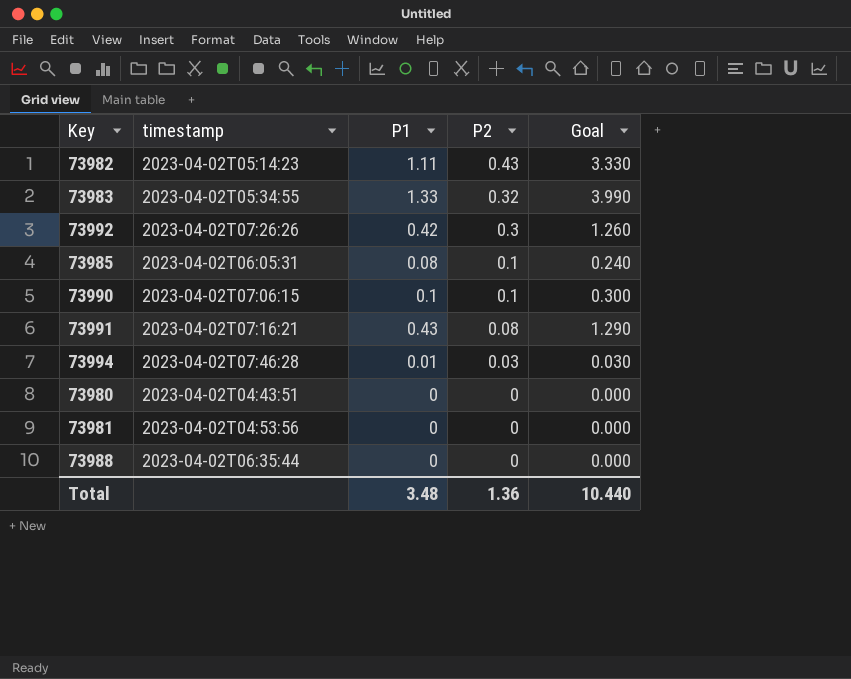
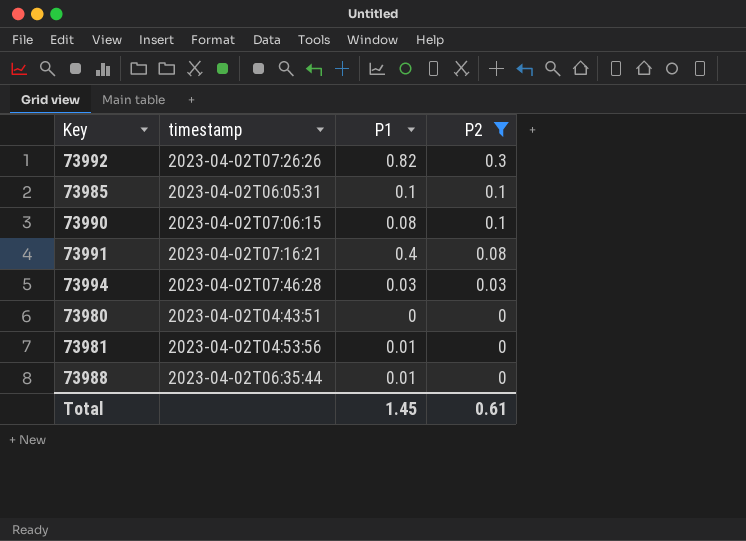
filter: none -> P2 <= 0.3
column Goal | formula: [P1] * 3 -> none
73992 | P1: 0.42 -> 0.82
73985 | P1: 0.08 -> 0.1
73990 | P1: 0.1 -> 0.08
73991 | P1: 0.43 -> 0.4
73994 | P1: 0.01 -> 0.03
73981 | P1: 0 -> 0.01
73988 | P1: 0 -> 0.01
Total | P1: 3.48 -> 1.45
Total | P2: 1.36 -> 0.61

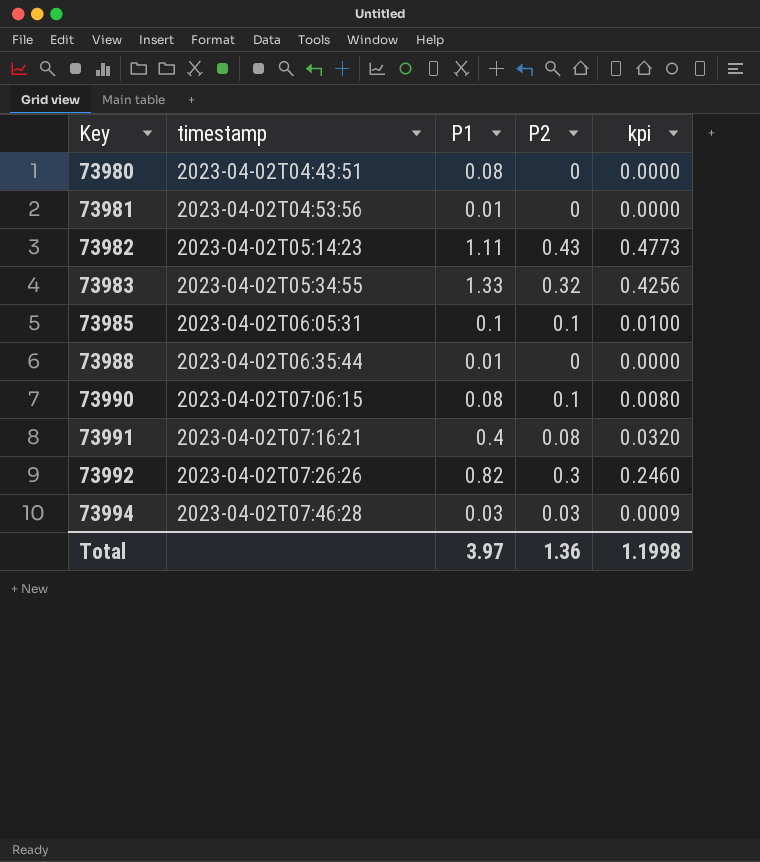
filter: P2 <= 0.3 -> none
row order: P2 descending -> Key ascending
column kpi | formula: none -> [P1] * [P2]
73980 | P1: 0 -> 0.08
Total | P1: 1.45 -> 3.97
Total | P2: 0.61 -> 1.36

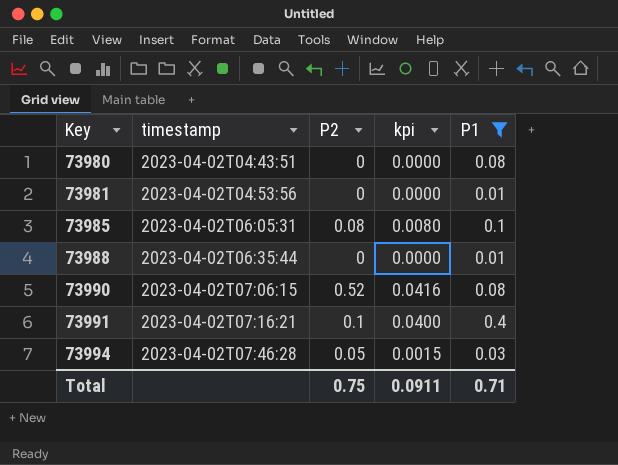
filter: none -> P1 <= 0.4
column P1 | position: 3 -> 5
73985 | P2: 0.1 -> 0.08
73985 | kpi: 0.0100 -> 0.0080
73990 | P2: 0.1 -> 0.52
73990 | kpi: 0.0080 -> 0.0416
73991 | P2: 0.08 -> 0.1
73991 | kpi: 0.0320 -> 0.0400
73994 | P2: 0.03 -> 0.05
73994 | kpi: 0.0009 -> 0.0015
Total | P2: 1.36 -> 0.75
Total | kpi: 1.1998 -> 0.0911
Total | P1: 3.97 -> 0.71

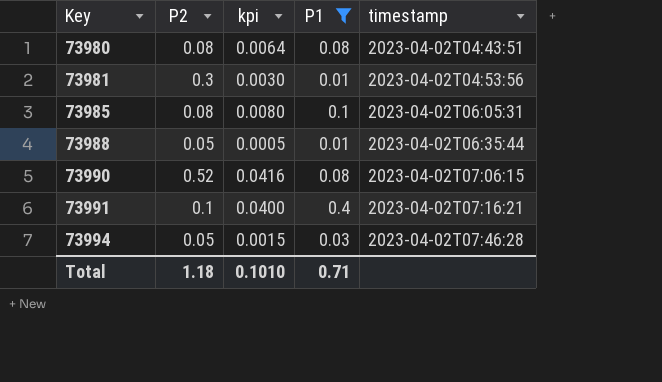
column timestamp | position: 2 -> 5
73980 | P2: 0 -> 0.08
73980 | kpi: 0.0000 -> 0.0064
73981 | P2: 0 -> 0.3
73981 | kpi: 0.0000 -> 0.0030
73988 | P2: 0 -> 0.05
73988 | kpi: 0.0000 -> 0.0005
Total | P2: 0.75 -> 1.18
Total | kpi: 0.0911 -> 0.1010

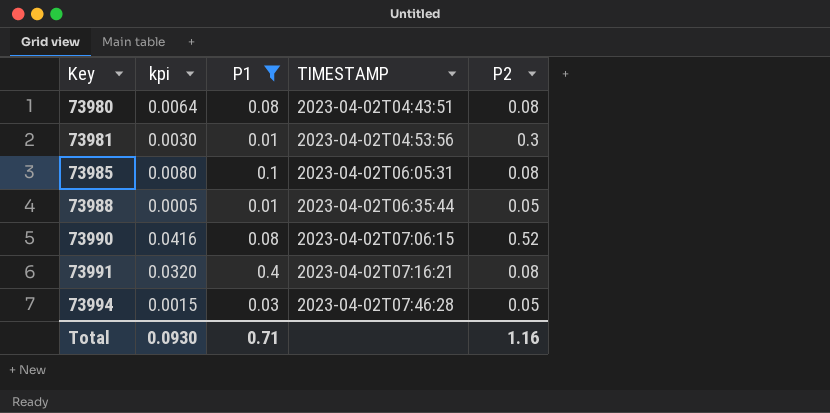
column name: timestamp -> TIMESTAMP
column P2 | position: 2 -> 5
73991 | kpi: 0.0400 -> 0.0320
73991 | P2: 0.1 -> 0.08
Total | kpi: 0.1010 -> 0.0930
Total | P2: 1.18 -> 1.16

